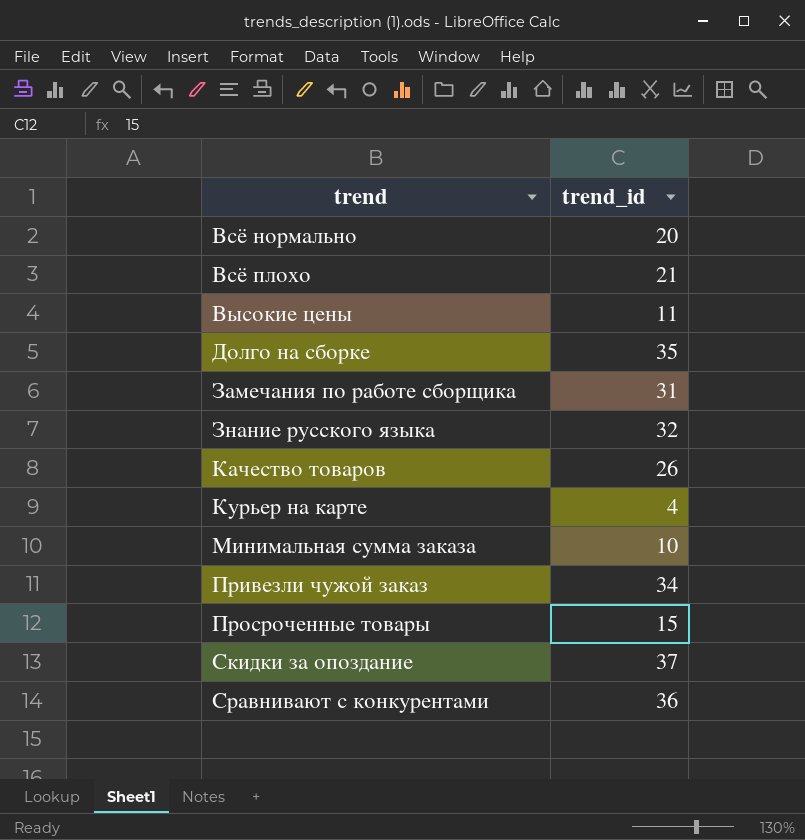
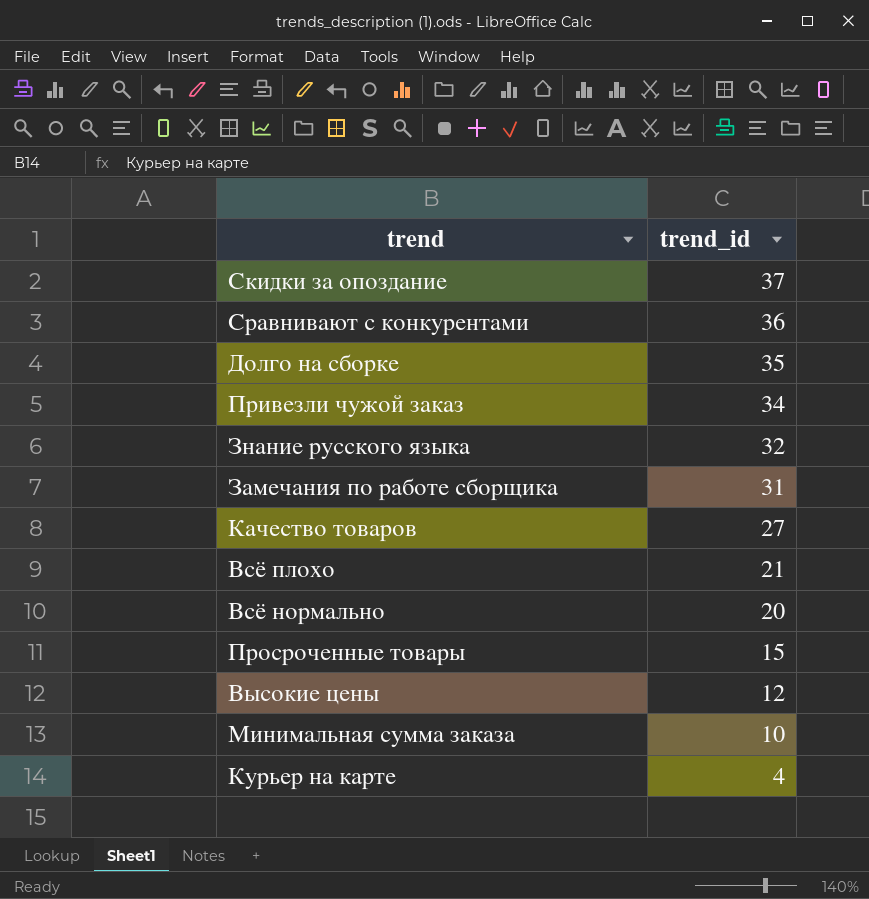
row order: trend ascending -> trend_id descending
Качество товаров | trend_id: 26 -> 27
Высокие цены | trend_id: 11 -> 12

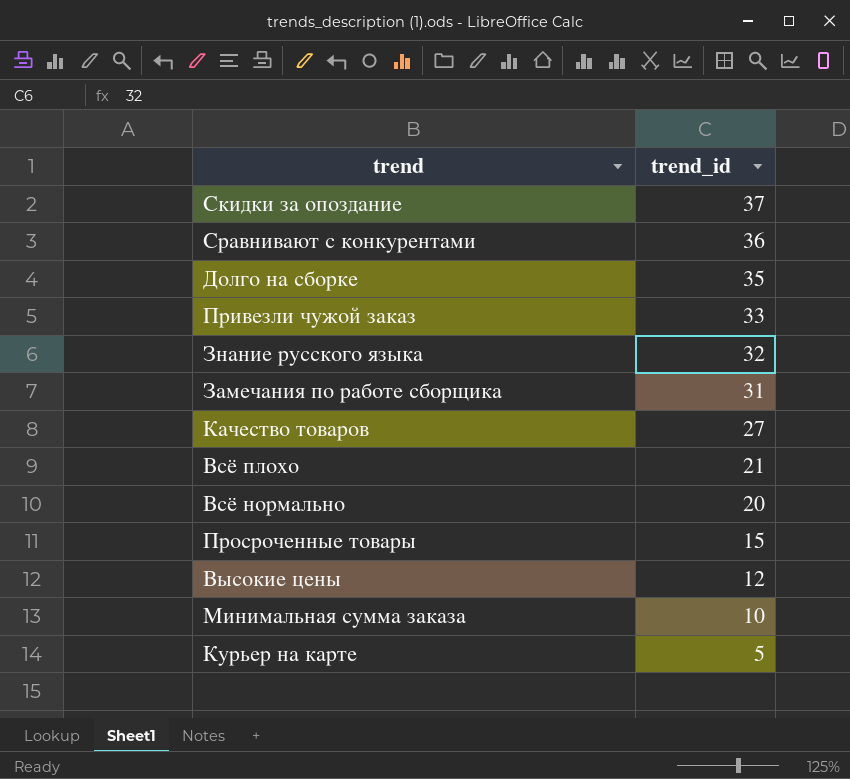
Привезли чужой заказ | trend_id: 34 -> 33
Курьер на карте | trend_id: 4 -> 5

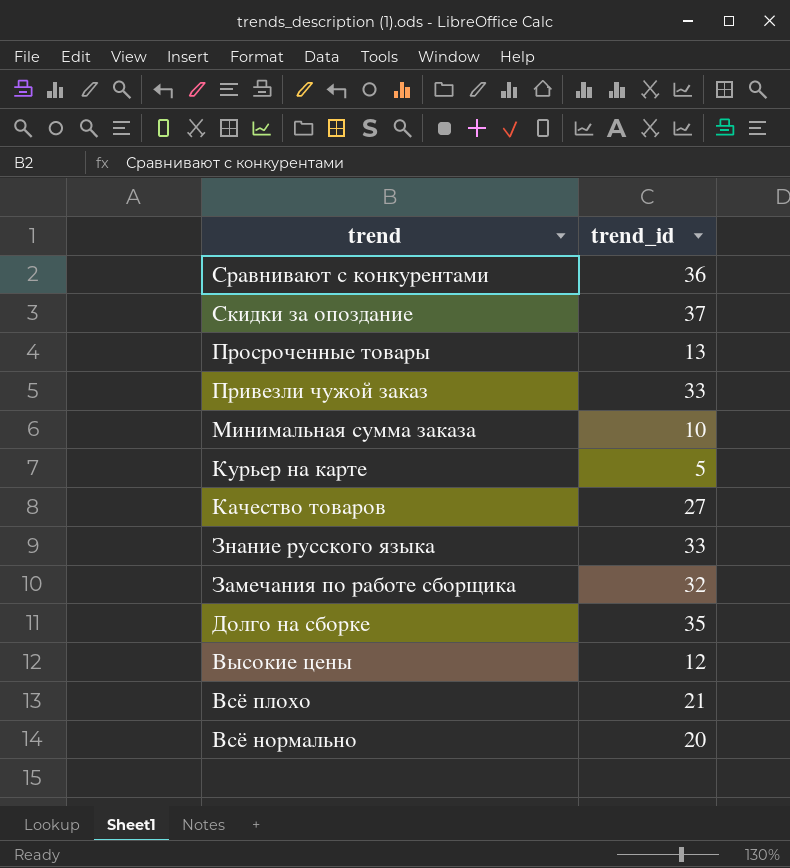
row order: trend_id descending -> trend descending
Просроченные товары | trend_id: 15 -> 13
Знание русского языка | trend_id: 32 -> 33
Замечания по работе сборщика | trend_id: 31 -> 32

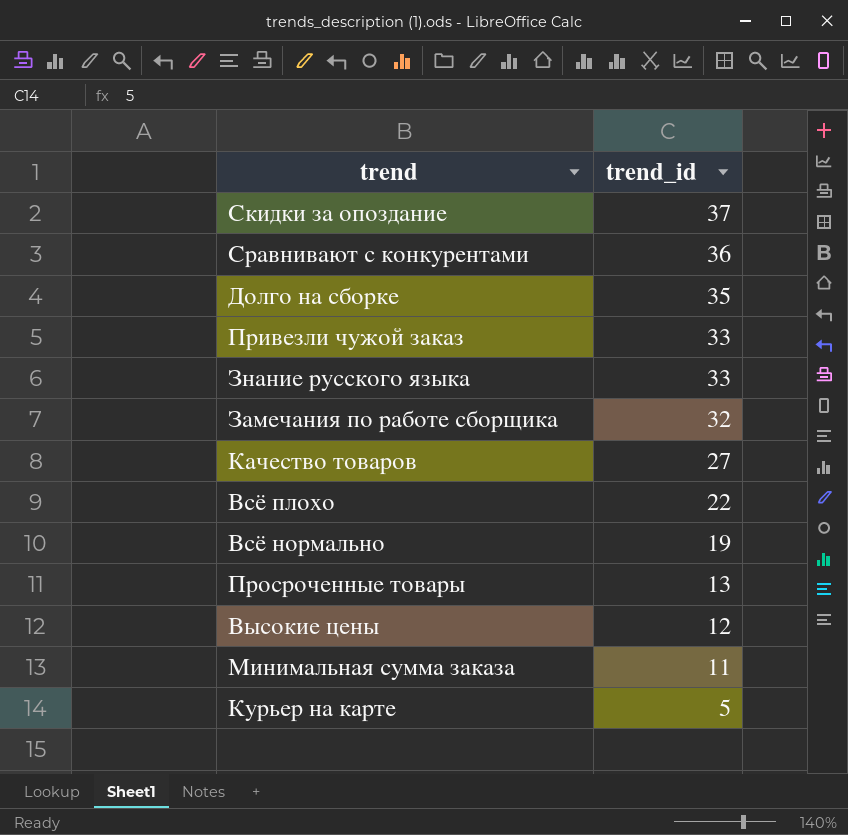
row order: trend descending -> trend_id descending
Всё плохо | trend_id: 21 -> 22
Всё нормально | trend_id: 20 -> 19
Минимальная сумма заказа | trend_id: 10 -> 11

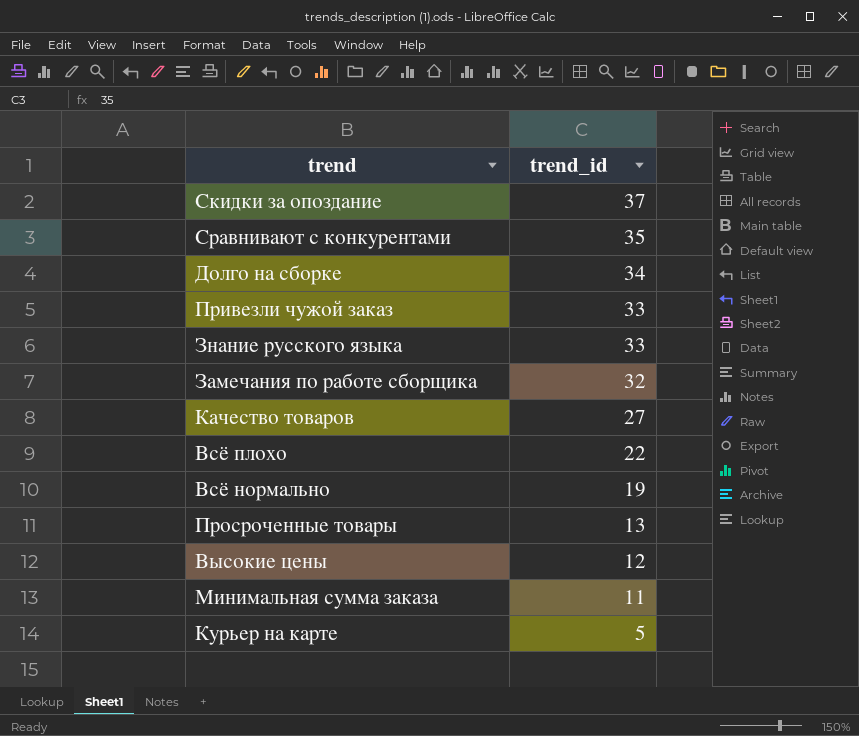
Сравнивают с конкурентами | trend_id: 36 -> 35
Долго на сборке | trend_id: 35 -> 34

